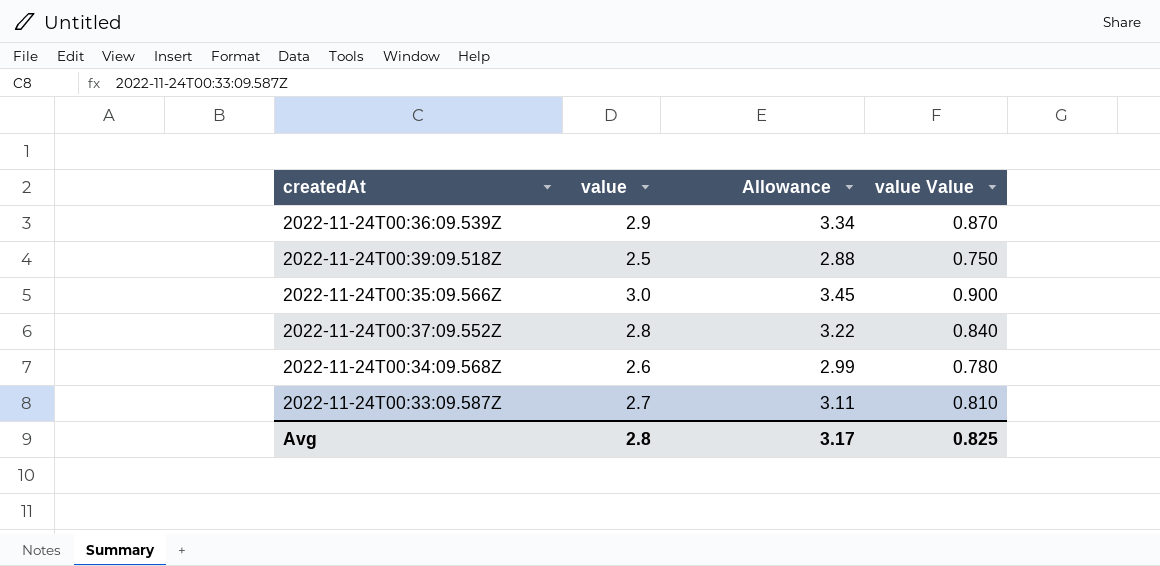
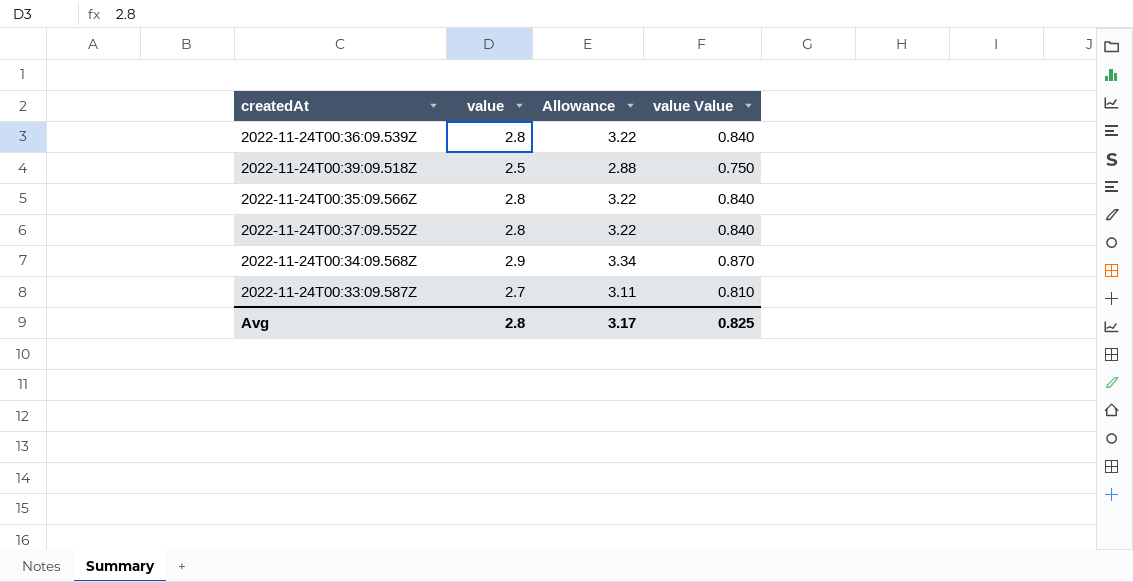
2022-11-24T00:36:09.539Z | value: 2.9 -> 2.8
2022-11-24T00:36:09.539Z | Allowance: 3.34 -> 3.22
2022-11-24T00:36:09.539Z | value Value: 0.870 -> 0.840
2022-11-24T00:35:09.566Z | value: 3.0 -> 2.8
2022-11-24T00:35:09.566Z | Allowance: 3.45 -> 3.22
2022-11-24T00:35:09.566Z | value Value: 0.900 -> 0.840
2022-11-24T00:34:09.568Z | value: 2.6 -> 2.9
2022-11-24T00:34:09.568Z | Allowance: 2.99 -> 3.34
2022-11-24T00:34:09.568Z | value Value: 0.780 -> 0.870

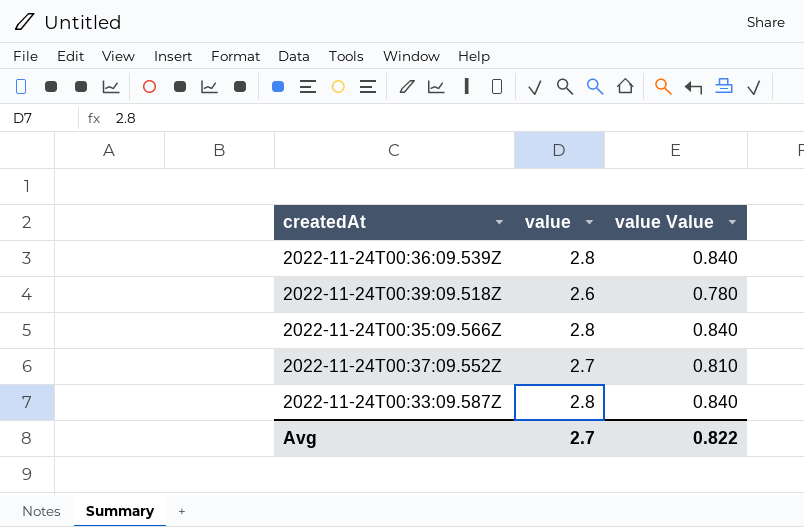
column Allowance | formula: [value] * 1.15 -> none
row 2022-11-24T00:34:09.568Z: 2.9 | 3.34 | 0.870 -> none
2022-11-24T00:39:09.518Z | value: 2.5 -> 2.6
2022-11-24T00:39:09.518Z | value Value: 0.750 -> 0.780
2022-11-24T00:37:09.552Z | value: 2.8 -> 2.7
2022-11-24T00:37:09.552Z | value Value: 0.840 -> 0.810
2022-11-24T00:33:09.587Z | value: 2.7 -> 2.8
2022-11-24T00:33:09.587Z | value Value: 0.810 -> 0.840
Avg | value: 2.8 -> 2.7
Avg | value Value: 0.825 -> 0.822

